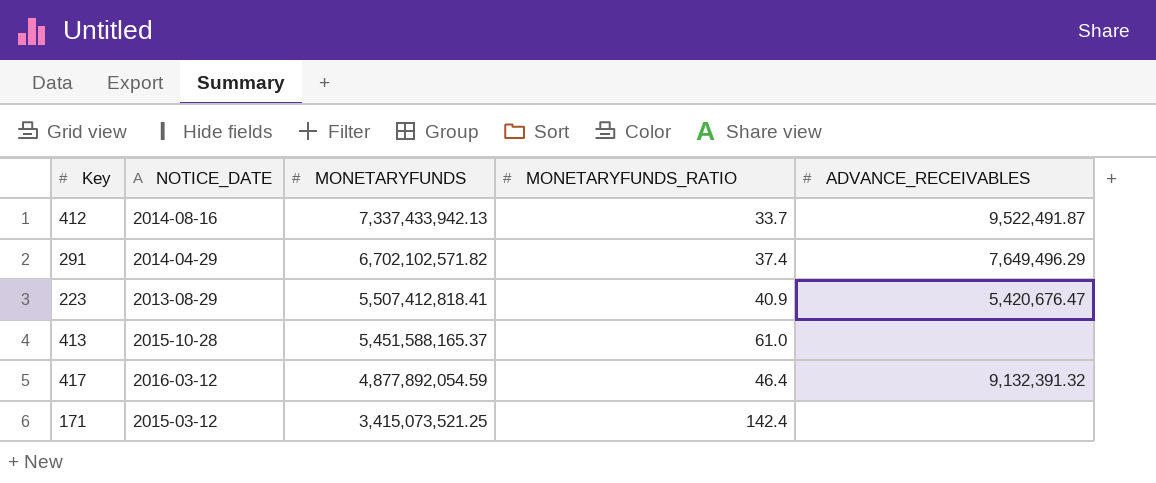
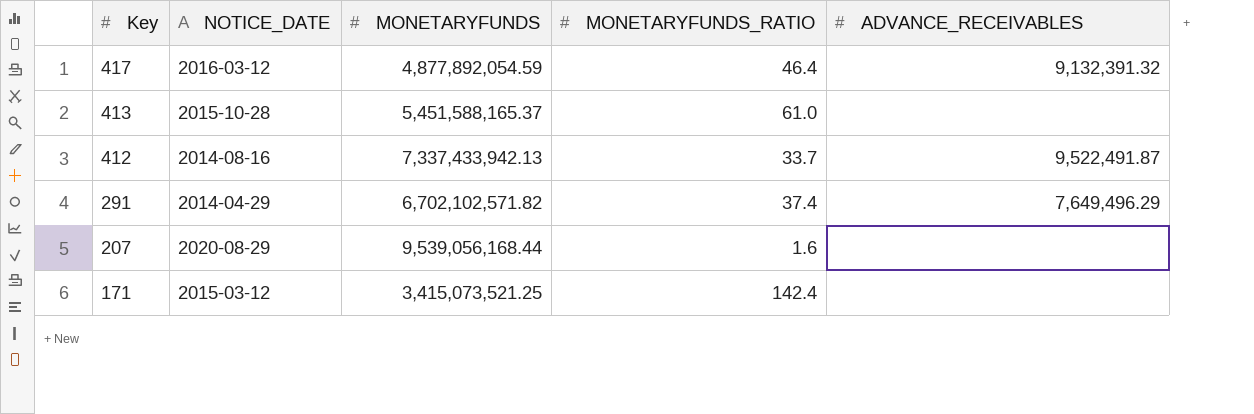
row order: MONETARYFUNDS descending -> Key descending
row 223: 2013-08-29 | 5,507,412,818.41 | 40.9 | 5,420,676.47 -> none
row 207: none -> 2020-08-29 | 9,539,056,168.44 | 1.6 | none

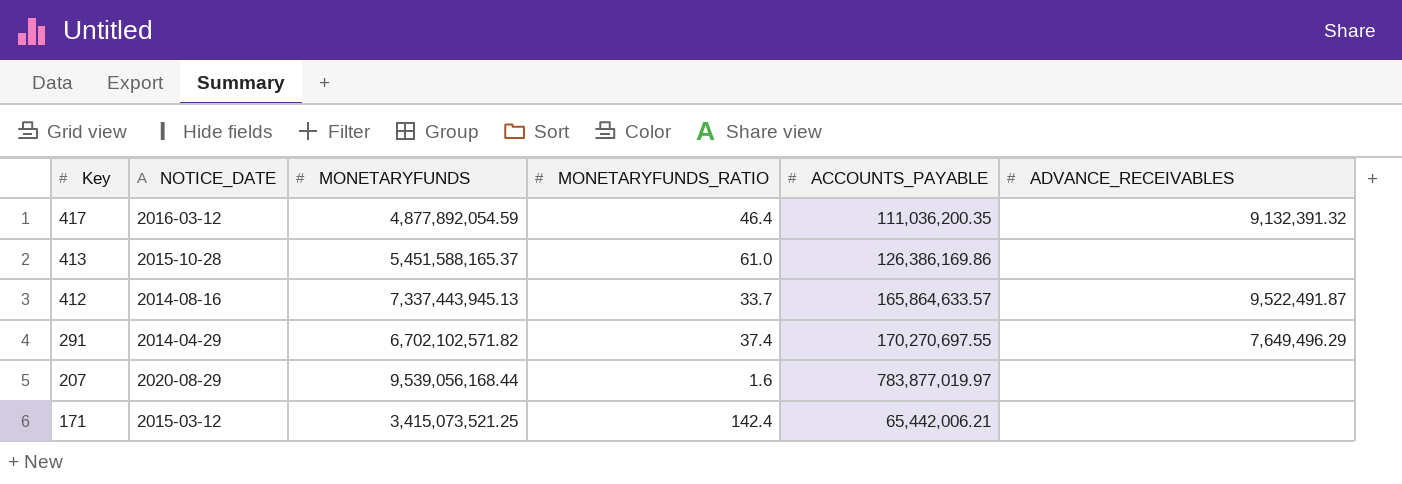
column ACCOUNTS_PAYABLE | position: none -> 5
412 | MONETARYFUNDS: 7,337,433,942.13 -> 7,337,443,945.13

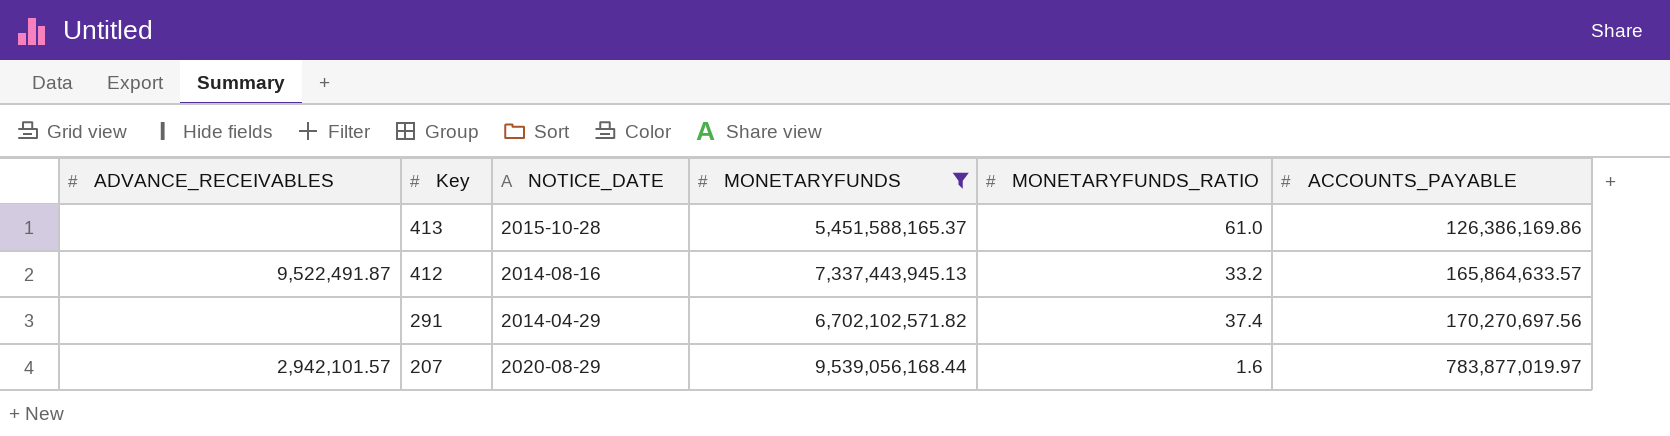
filter: none -> MONETARYFUNDS >= 5,451,588,165.37
column ADVANCE_RECEIVABLES | position: 6 -> 1
412 | MONETARYFUNDS_RATIO: 33.7 -> 33.2
291 | ADVANCE_RECEIVABLES: 7,649,496.29 -> none
291 | ACCOUNTS_PAYABLE: 170,270,697.55 -> 170,270,697.56
207 | ADVANCE_RECEIVABLES: none -> 2,942,101.57

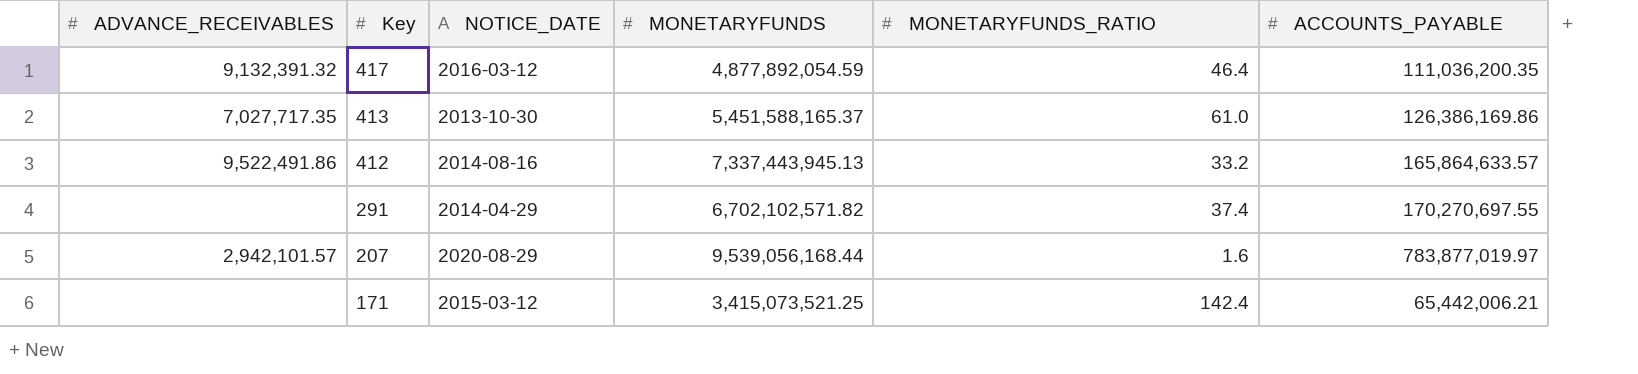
filter: MONETARYFUNDS >= 5,451,588,165.37 -> none
413 | ADVANCE_RECEIVABLES: none -> 7,027,717.35
413 | NOTICE_DATE: 2015-10-28 -> 2013-10-30
412 | ADVANCE_RECEIVABLES: 9,522,491.87 -> 9,522,491.86
291 | ACCOUNTS_PAYABLE: 170,270,697.56 -> 170,270,697.55

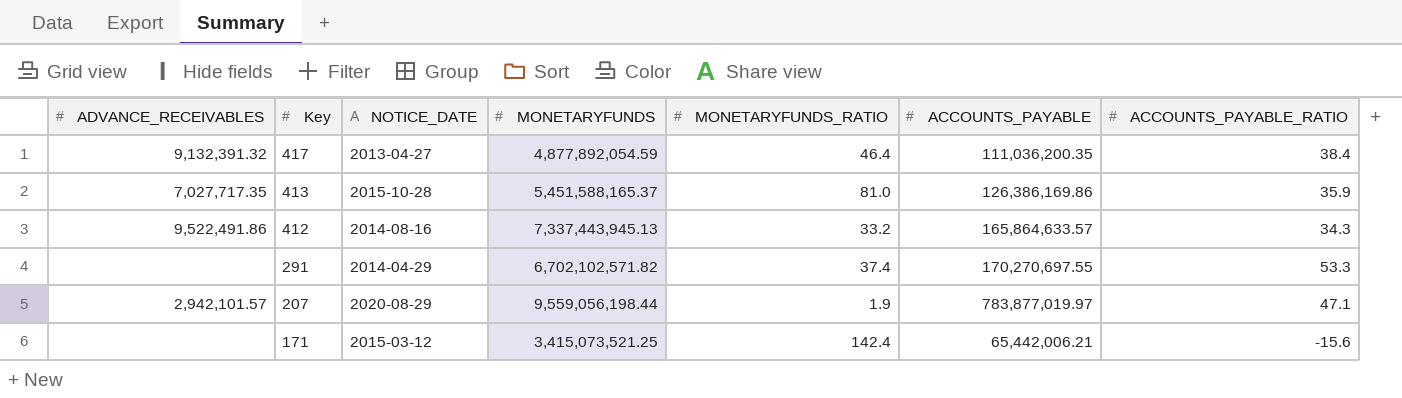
column ACCOUNTS_PAYABLE_RATIO | position: none -> 7
417 | NOTICE_DATE: 2016-03-12 -> 2013-04-27
413 | NOTICE_DATE: 2013-10-30 -> 2015-10-28
413 | MONETARYFUNDS_RATIO: 61.0 -> 81.0
207 | MONETARYFUNDS: 9,539,056,168.44 -> 9,559,056,198.44
207 | MONETARYFUNDS_RATIO: 1.6 -> 1.9

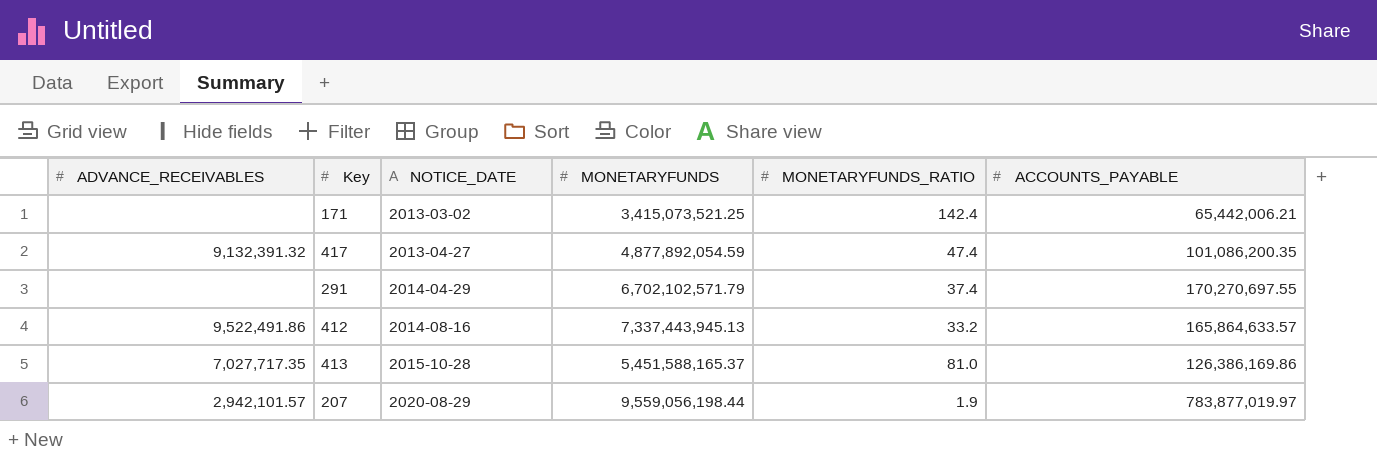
row order: Key descending -> NOTICE_DATE ascending
column ACCOUNTS_PAYABLE_RATIO | position: 7 -> none
171 | NOTICE_DATE: 2015-03-12 -> 2013-03-02
417 | MONETARYFUNDS_RATIO: 46.4 -> 47.4
417 | ACCOUNTS_PAYABLE: 111,036,200.35 -> 101,086,200.35
291 | MONETARYFUNDS: 6,702,102,571.82 -> 6,702,102,571.79

